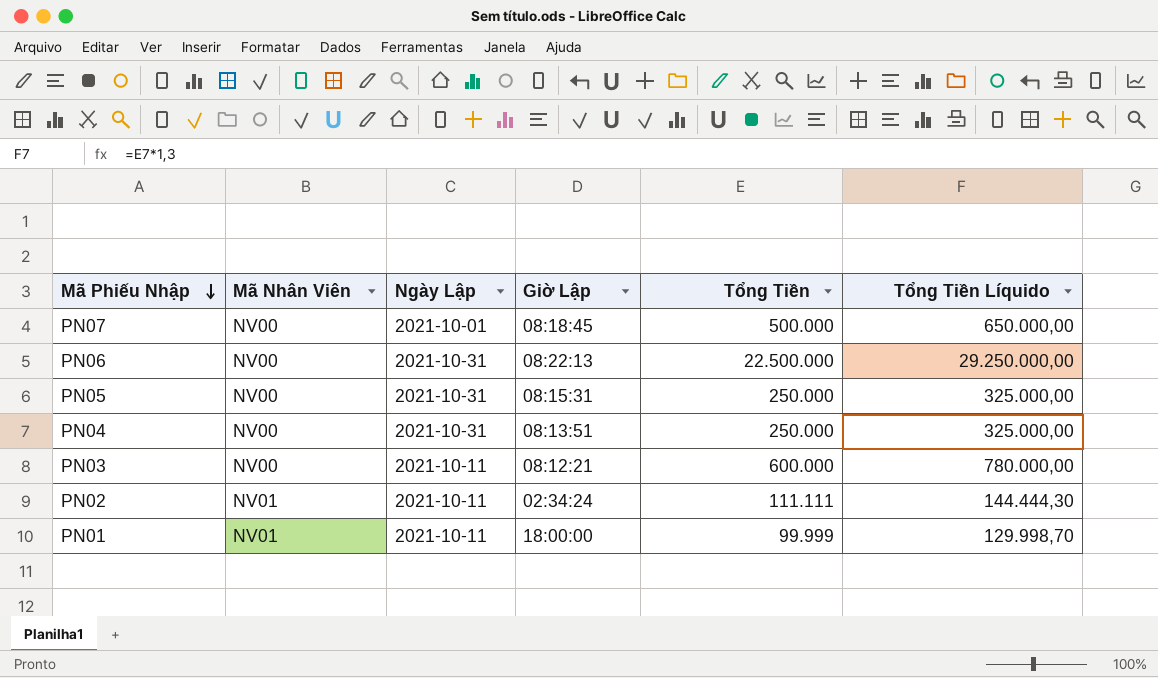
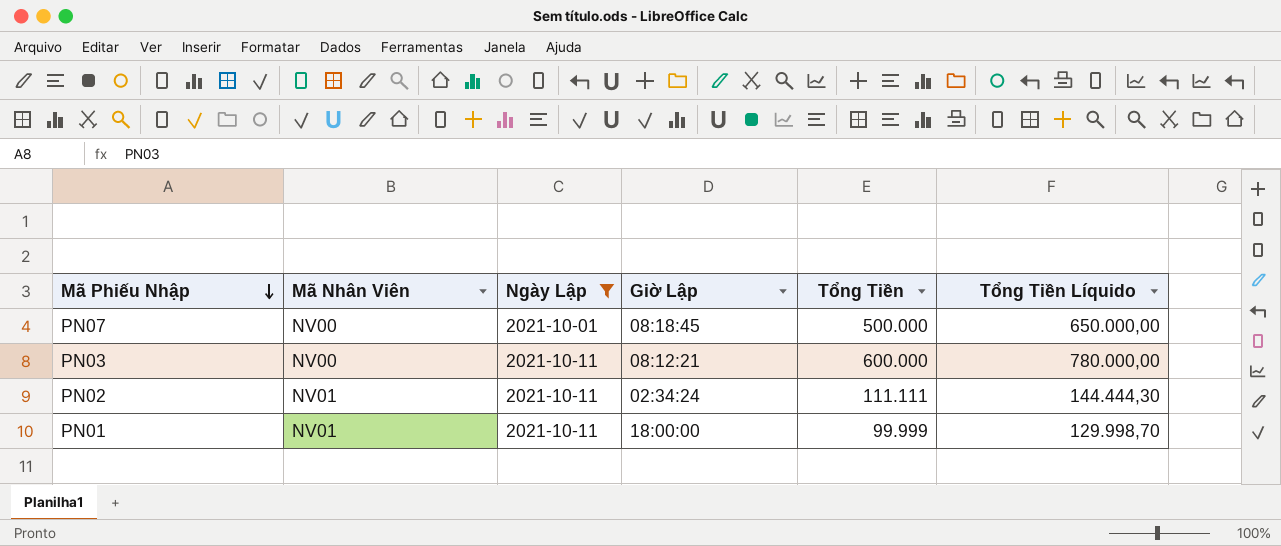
filter: none -> Ngày Lập != 2021-10-31

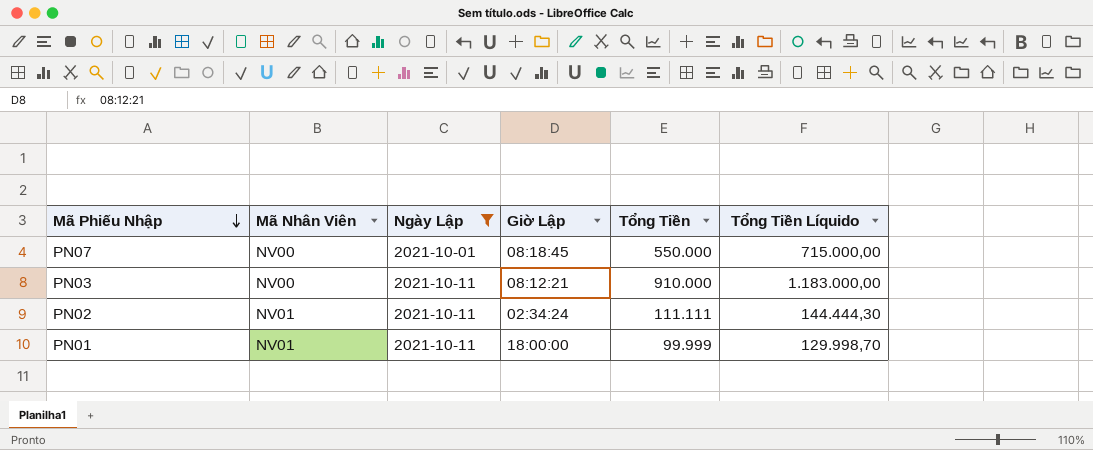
PN07 | Tổng Tiền: 500.000 -> 550.000
PN07 | Tổng Tiền Líquido: 650.000,00 -> 715.000,00
PN03 | Tổng Tiền: 600.000 -> 910.000
PN03 | Tổng Tiền Líquido: 780.000,00 -> 1.183.000,00

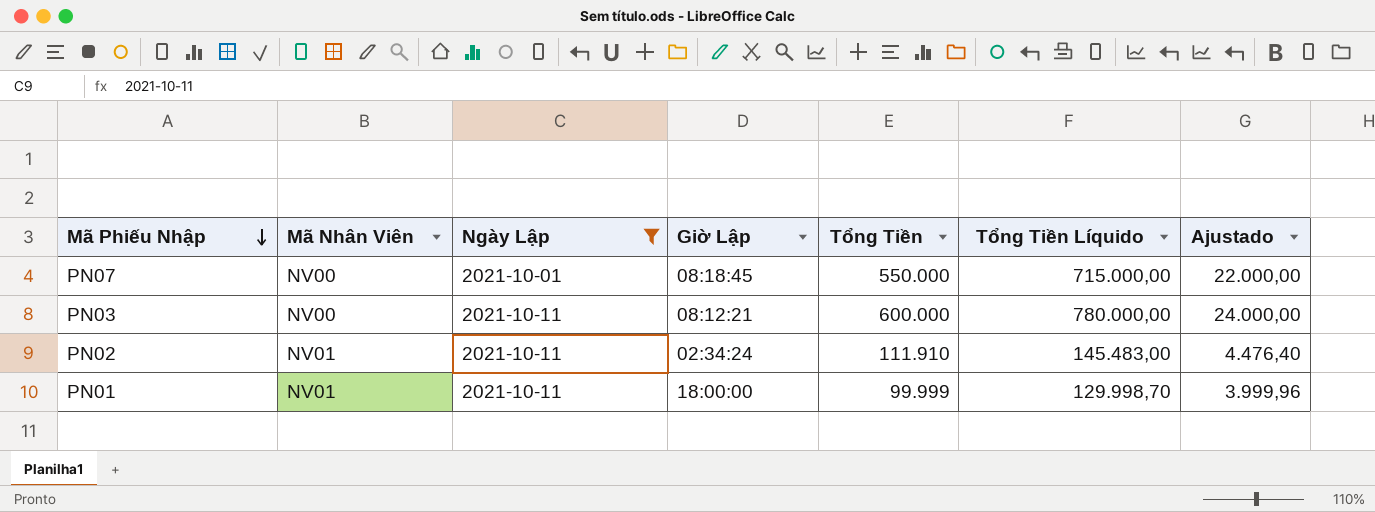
column Ajustado | formula: none -> [Tổng Tiền] * 0,04
PN03 | Tổng Tiền: 910.000 -> 600.000
PN03 | Tổng Tiền Líquido: 1.183.000,00 -> 780.000,00
PN02 | Tổng Tiền: 111.111 -> 111.910
PN02 | Tổng Tiền Líquido: 144.444,30 -> 145.483,00

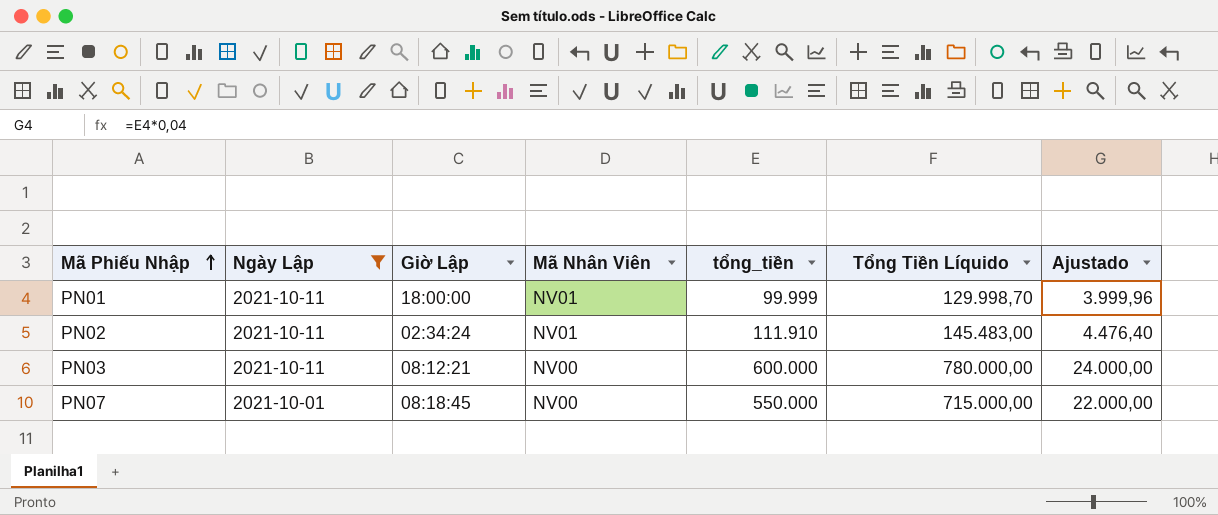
row order: Mã Phiếu Nhập descending -> Mã Phiếu Nhập ascending
column Mã Nhân Viên | position: 2 -> 4
column name: Tổng Tiền -> tổng_tiền

